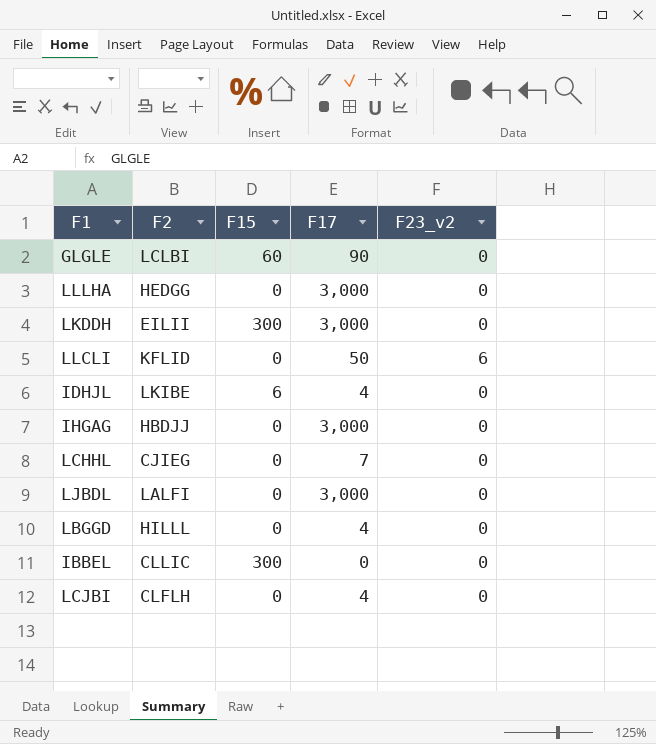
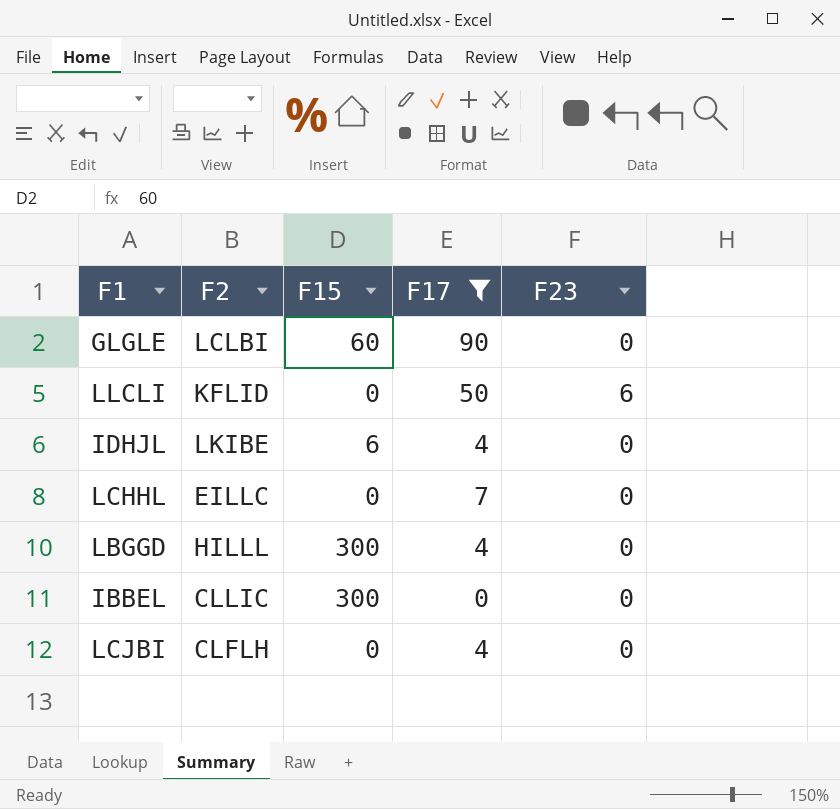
filter: none -> F17 != 3,000
column name: F23_v2 -> F23
LCHHL | F2: CJIEG -> EILLC
LBGGD | F15: 0 -> 300

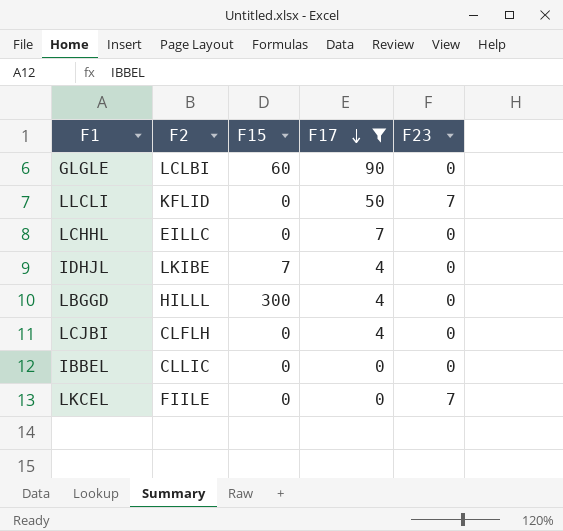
row order: none -> F17 descending
LLCLI | F23: 6 -> 7
IDHJL | F15: 6 -> 7
IBBEL | F15: 300 -> 0
row LKCEL: none -> FIILE | 0 | 0 | 7

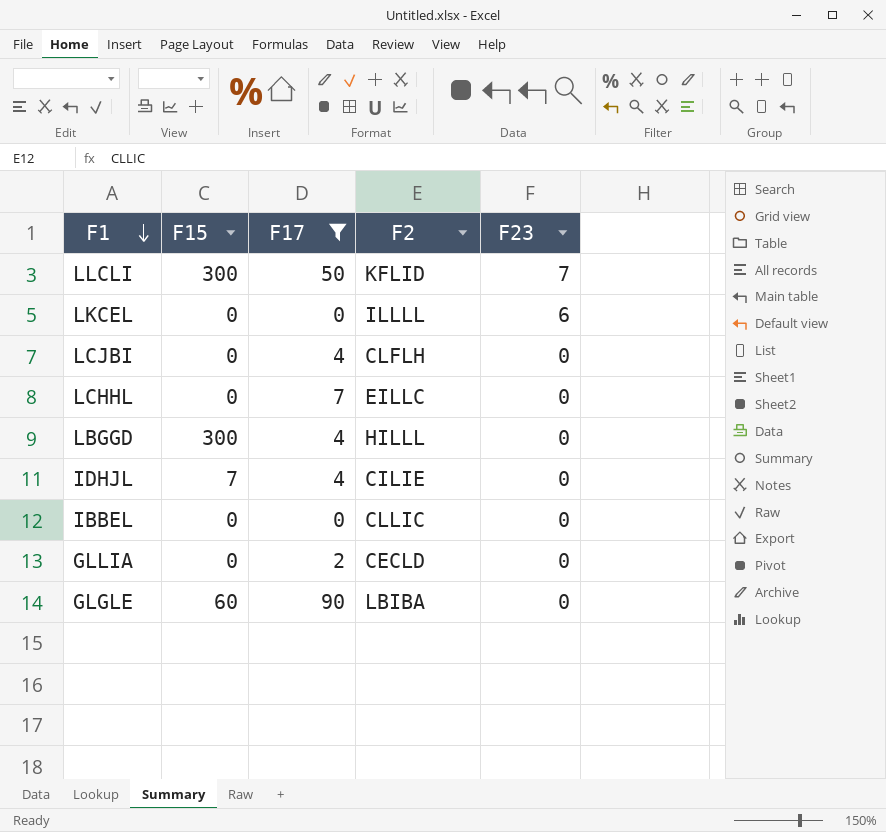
row order: F17 descending -> F1 descending
column F2 | position: 2 -> 4
LLCLI | F15: 0 -> 300
LKCEL | F2: FIILE -> ILLLL
LKCEL | F23: 7 -> 6
IDHJL | F2: LKIBE -> CILIE
row GLLIA: none -> 0 | 2 | CECLD | 0
GLGLE | F2: LCLBI -> LBIBA

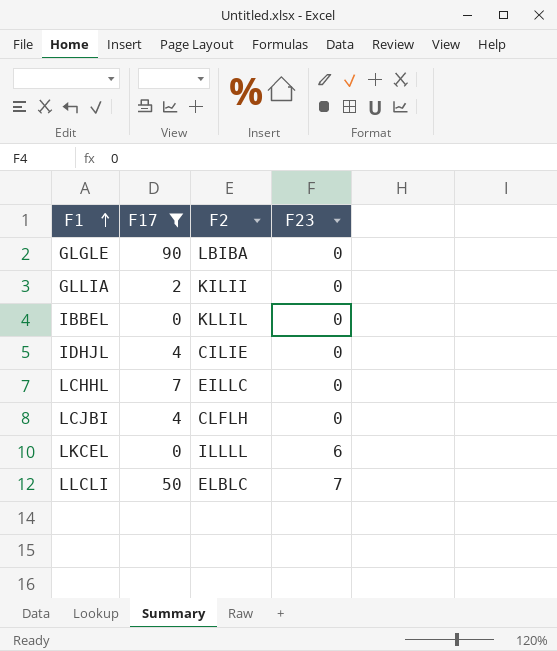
row order: F1 descending -> F1 ascending
column F15 | position: 2 -> none
row LBGGD: 300 | 4 | HILLL | 0 -> none
GLLIA | F2: CECLD -> KILII
IBBEL | F2: CLLIC -> KLLIL
LLCLI | F2: KFLID -> ELBLC

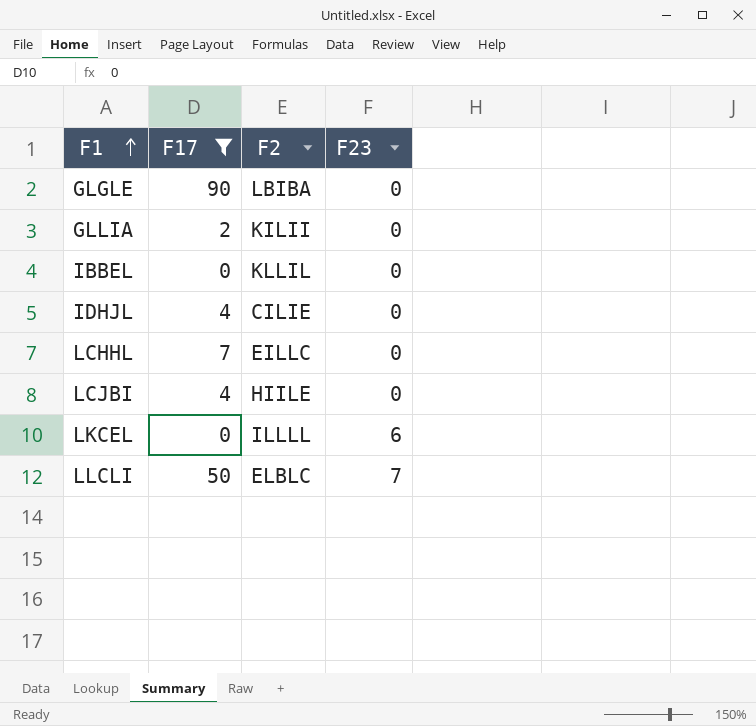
LCJBI | F2: CLFLH -> HIILE

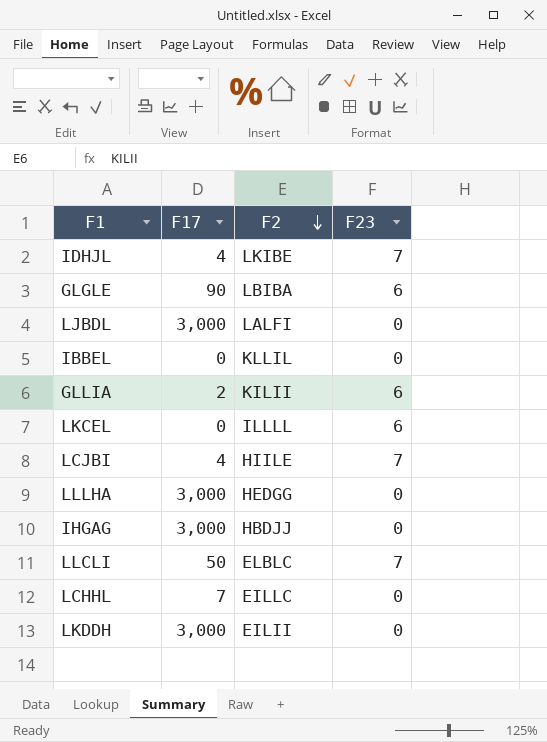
filter: F17 != 3,000 -> none
row order: F1 ascending -> F2 descending
IDHJL | F2: CILIE -> LKIBE
IDHJL | F23: 0 -> 7
GLGLE | F23: 0 -> 6
GLLIA | F23: 0 -> 6
LCJBI | F23: 0 -> 7

